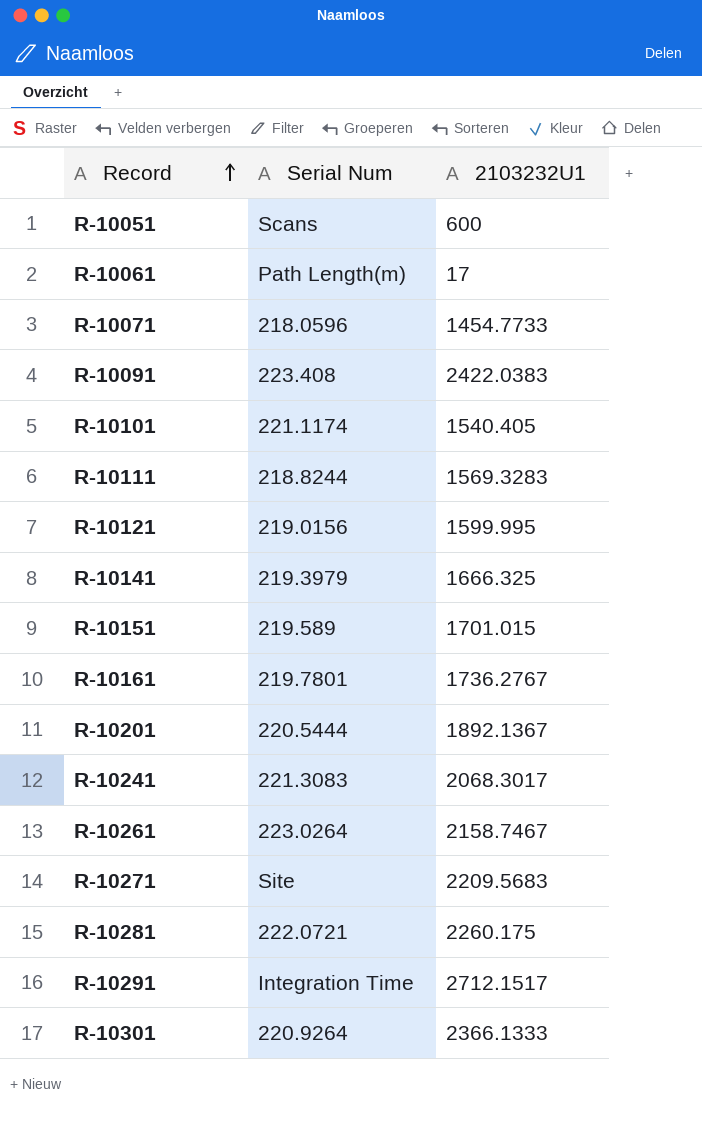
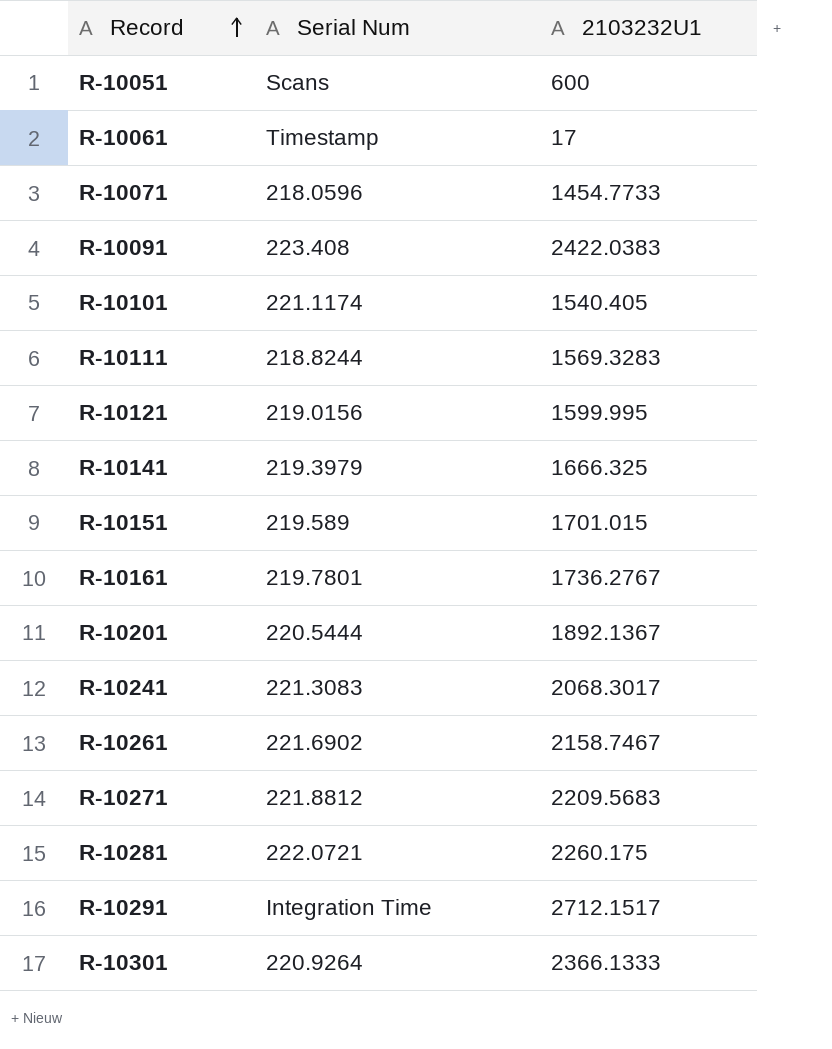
R-10061 | Serial Num: Path Length(m) -> Timestamp
R-10261 | Serial Num: 223.0264 -> 221.6902
R-10271 | Serial Num: Site -> 221.8812

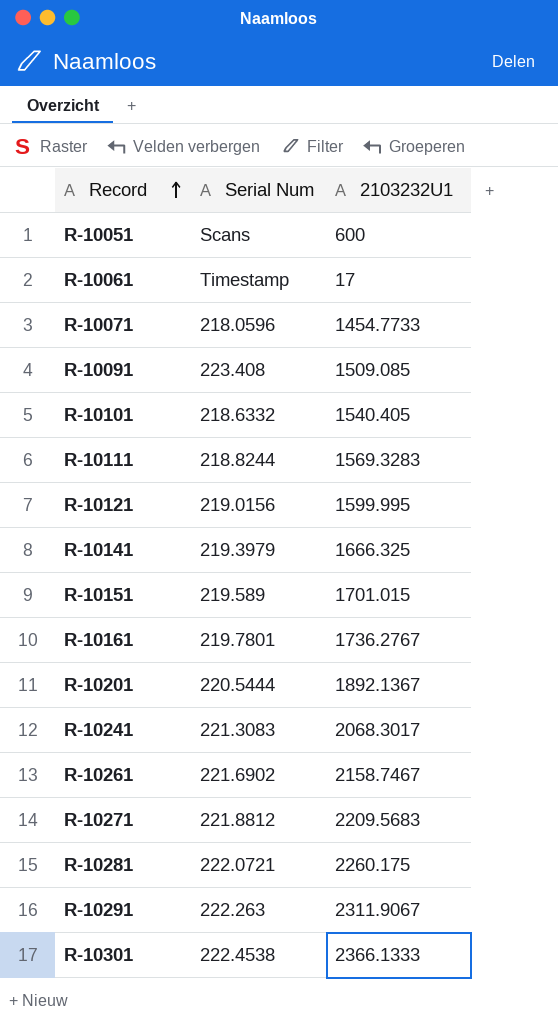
R-10091 | 2103232U1: 2422.0383 -> 1509.085
R-10101 | Serial Num: 221.1174 -> 218.6332
R-10291 | Serial Num: Integration Time -> 222.263
R-10291 | 2103232U1: 2712.1517 -> 2311.9067
R-10301 | Serial Num: 220.9264 -> 222.4538

